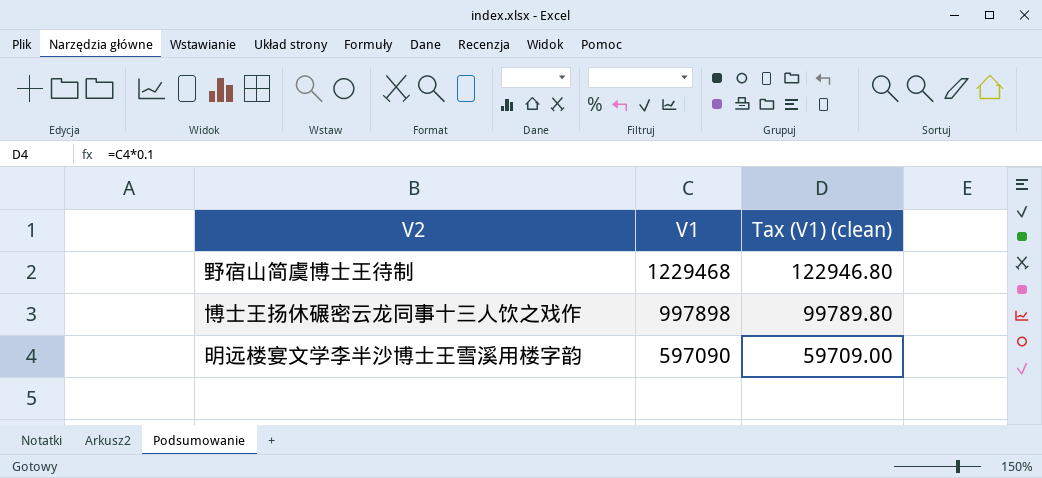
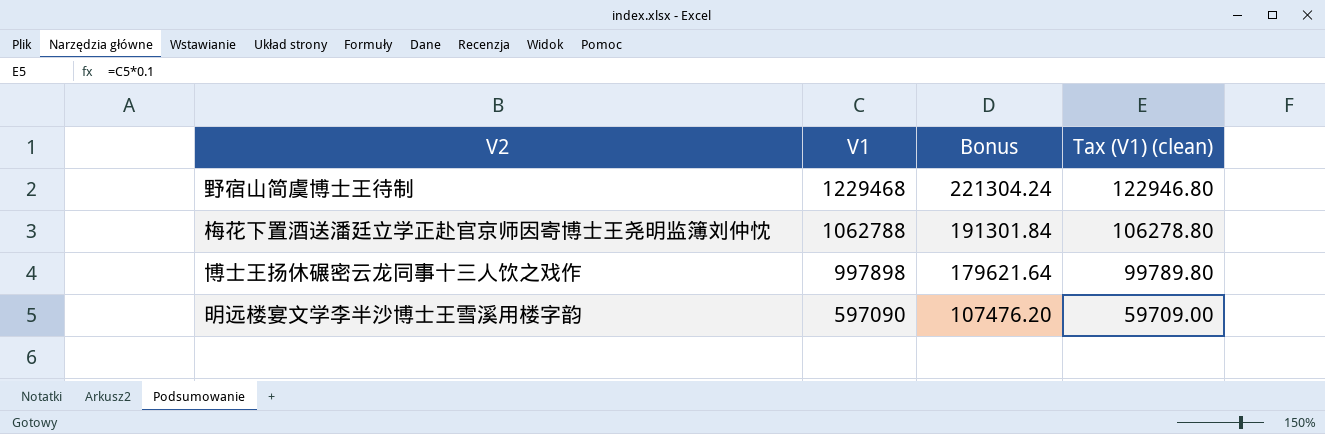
column Bonus | formula: none -> [V1] * 0.18
row 梅花下置酒送潘廷立学正赴官京师因寄博士王尧明监簿刘仲忱: none -> 1062788 | 191301.84 | 106278.80

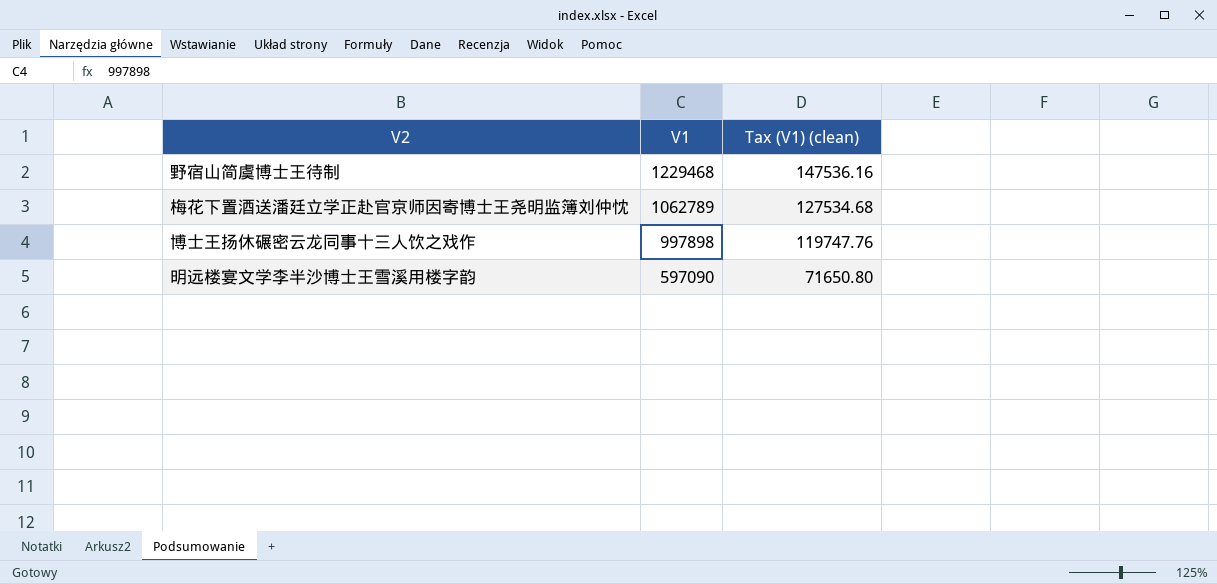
column Bonus | formula: [V1] * 0.18 -> none
column Tax (V1) (clean) | formula: [V1] * 0.1 -> [V1] * 0.12
梅花下置酒送潘廷立学正赴官京师因寄博士王尧明监簿刘仲忱 | V1: 1062788 -> 1062789

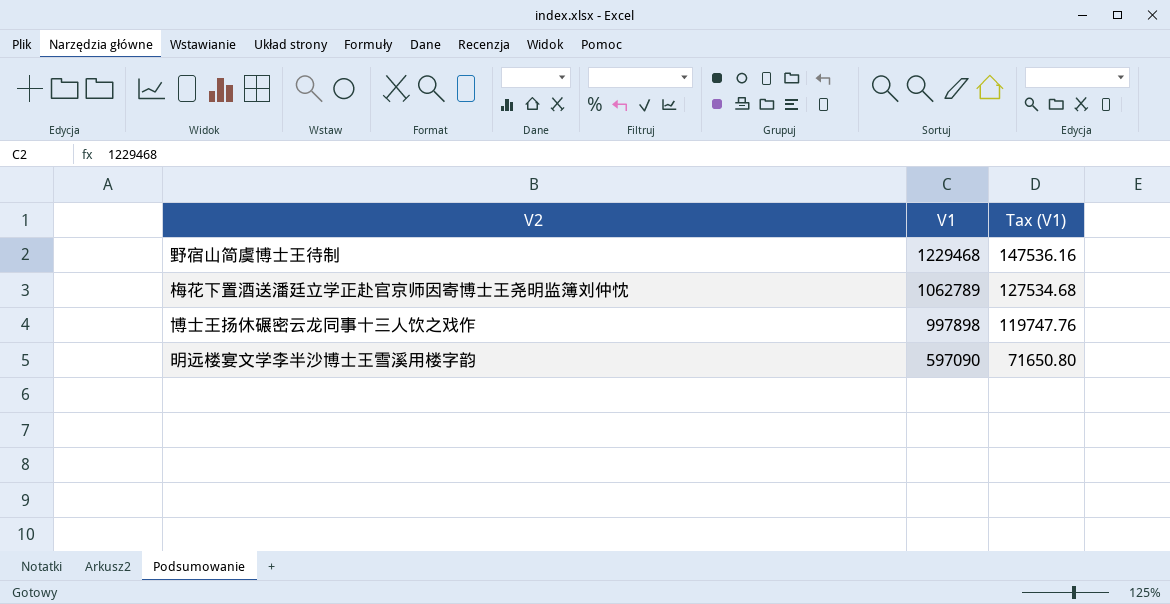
column name: Tax (V1) (clean) -> Tax (V1)

